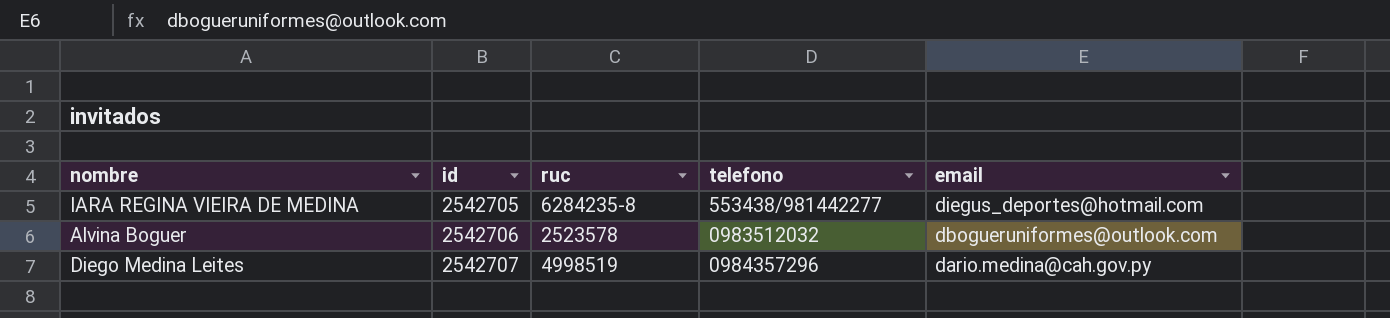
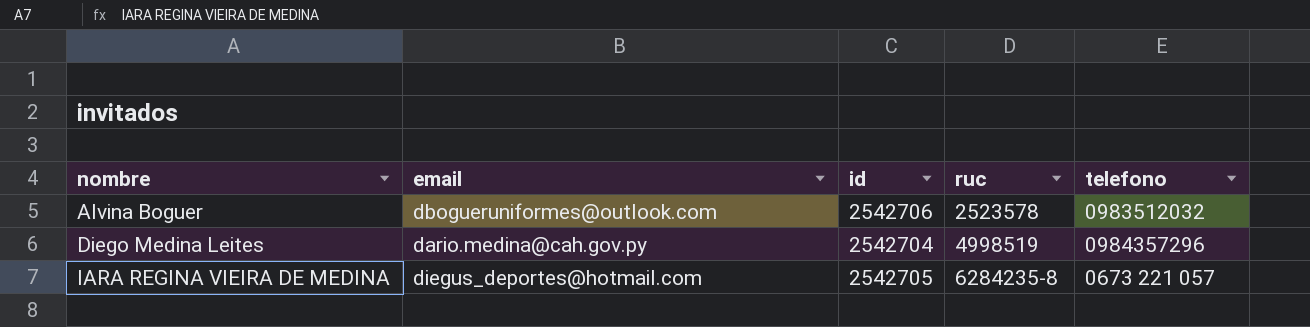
row order: id ascending -> nombre ascending
column email | position: 5 -> 2
Diego Medina Leites | id: 2542707 -> 2542704
IARA REGINA VIEIRA DE MEDINA | telefono: 553438/981442277 -> 0673 221 057

